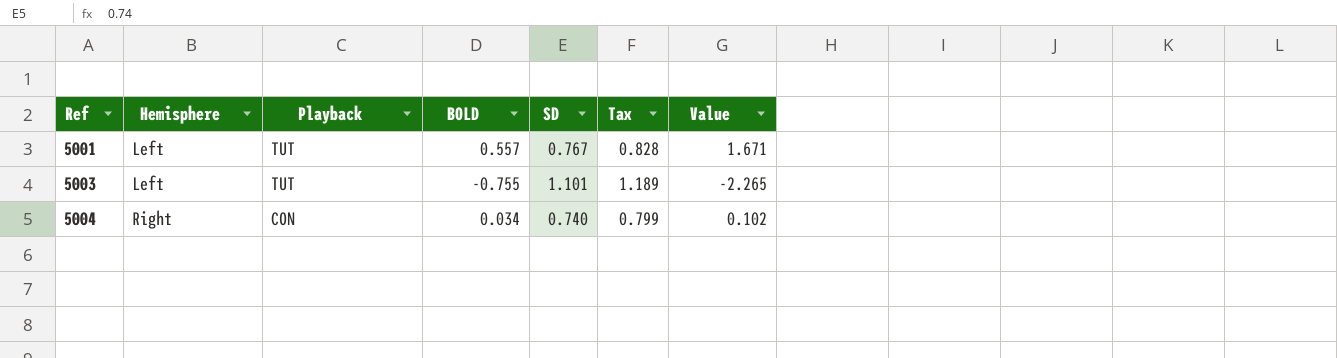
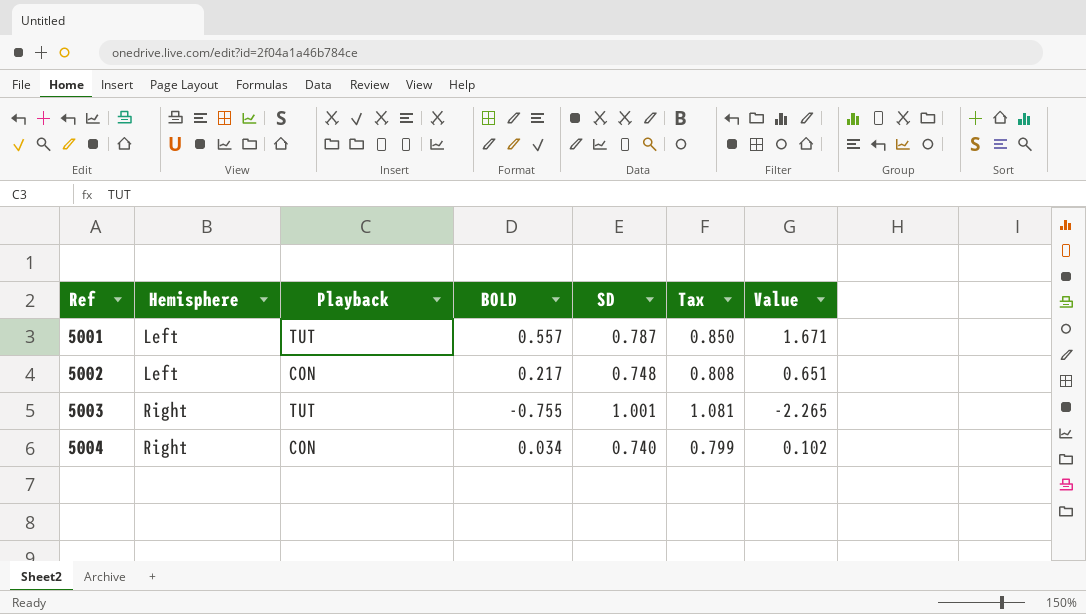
5001 | SD: 0.767 -> 0.787
5001 | Tax: 0.828 -> 0.850
row 5002: none -> Left | CON | 0.217 | 0.748 | 0.808 | 0.651
5003 | Hemisphere: Left -> Right
5003 | SD: 1.101 -> 1.001
5003 | Tax: 1.189 -> 1.081

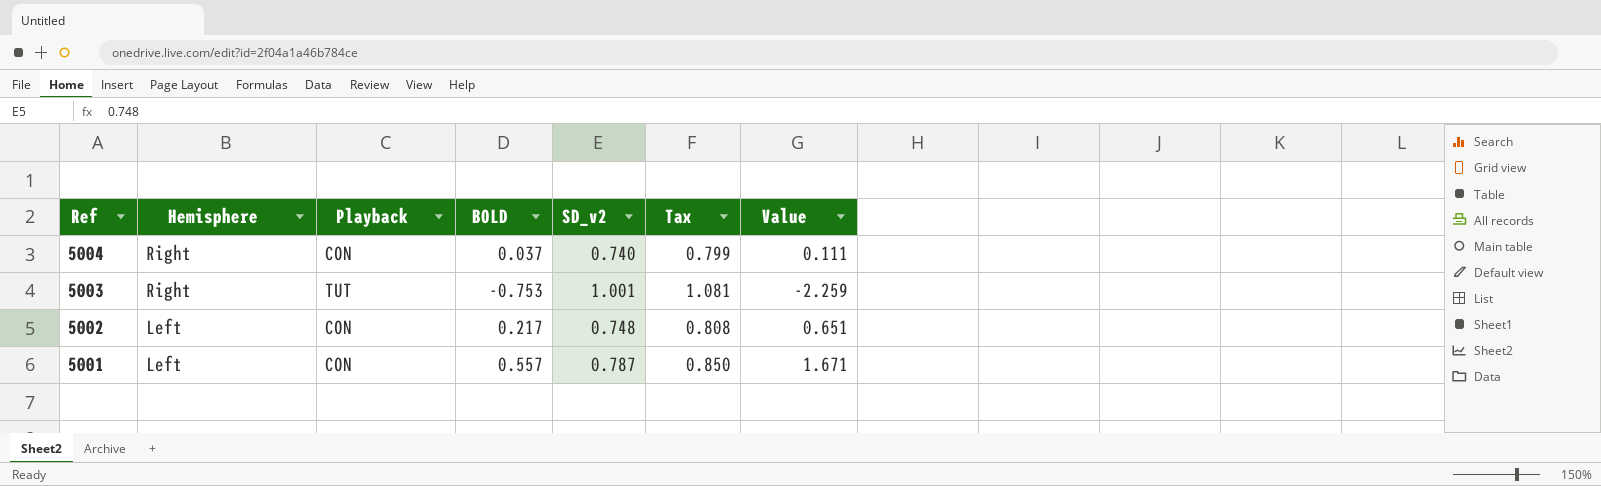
row order: Ref ascending -> Ref descending
column name: SD -> SD_v2
5004 | BOLD: 0.034 -> 0.037
5004 | Value: 0.102 -> 0.111
5003 | BOLD: -0.755 -> -0.753
5003 | Value: -2.265 -> -2.259
5001 | Playback: TUT -> CON

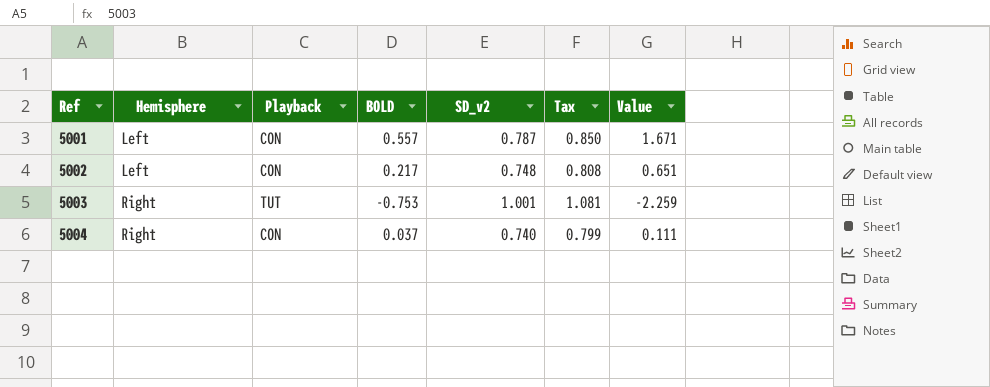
row order: Ref descending -> Ref ascending

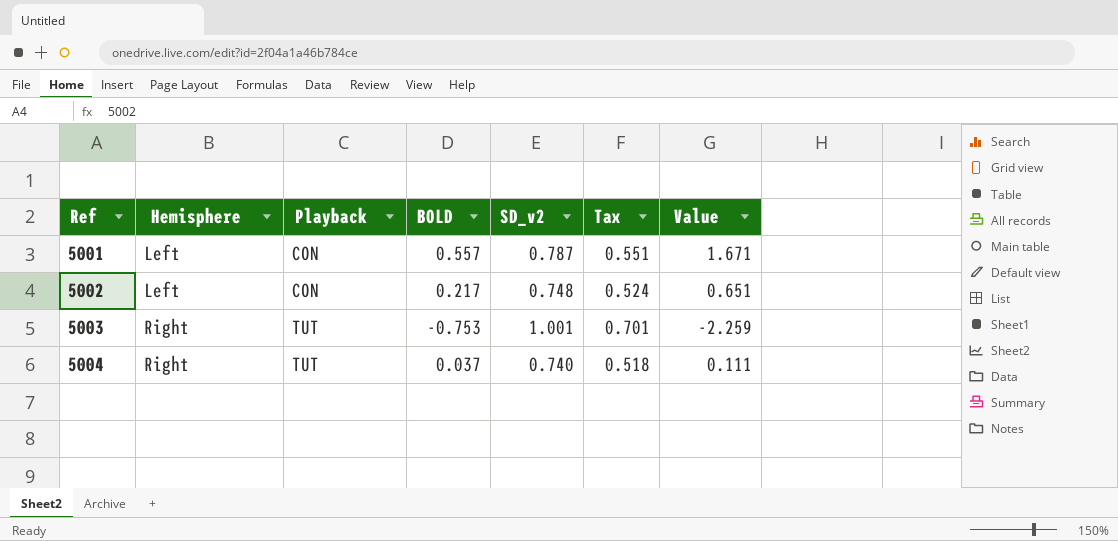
column Tax | formula: [SD_v2] * 1.08 -> [SD_v2] * 0.7
5004 | Playback: CON -> TUT

